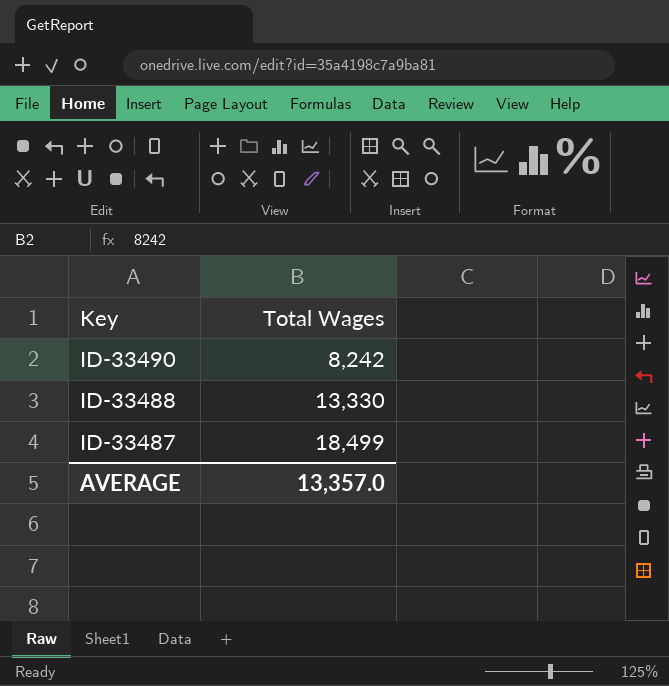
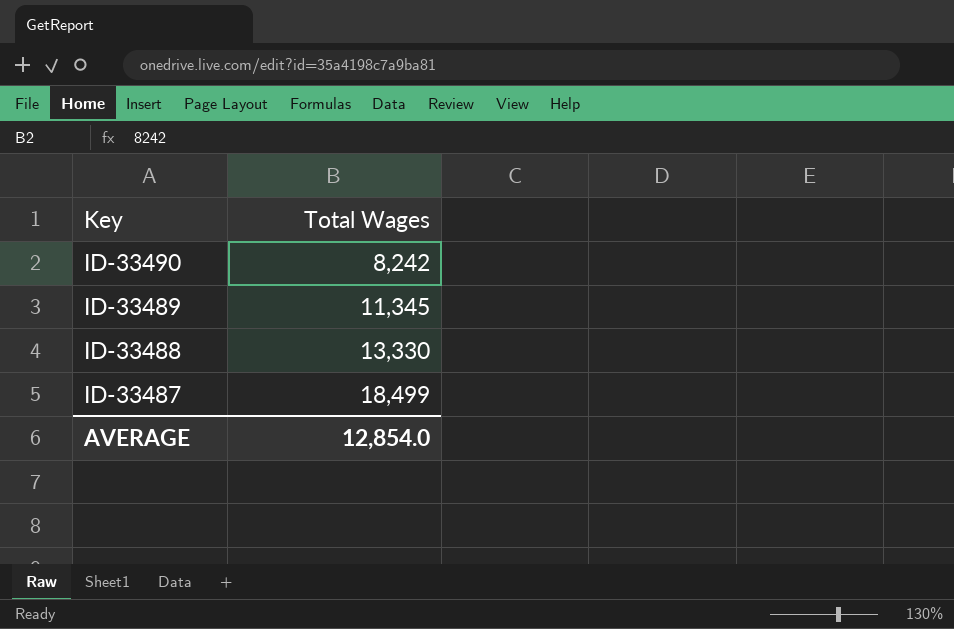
row ID-33489: none -> 11,345
AVERAGE | Total Wages: 13,357.0 -> 12,854.0

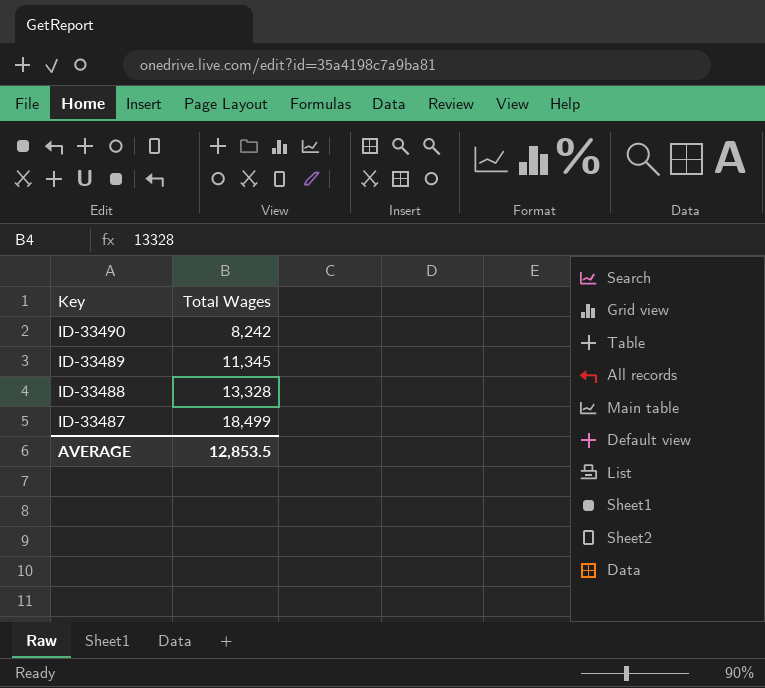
ID-33488 | Total Wages: 13,330 -> 13,328
AVERAGE | Total Wages: 12,854.0 -> 12,853.5

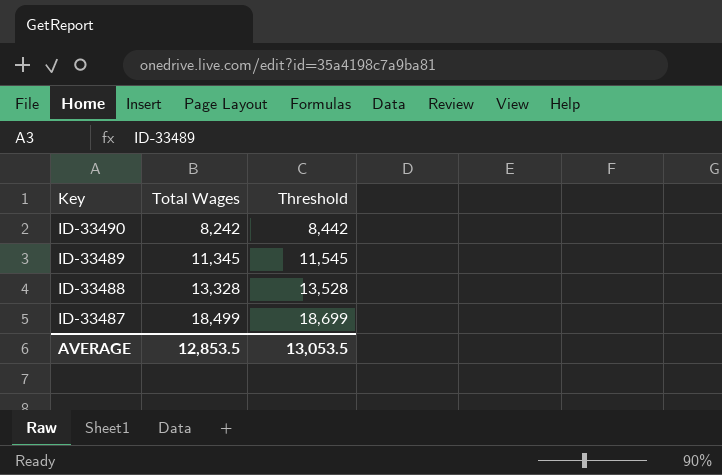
column Threshold | formula: none -> [Total Wages] + 200

